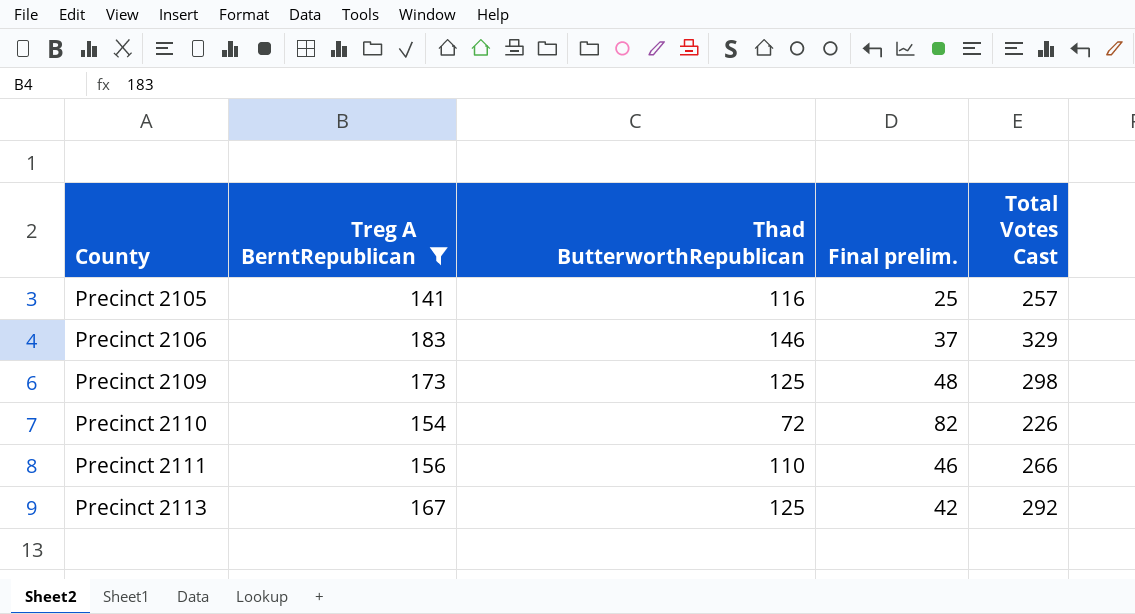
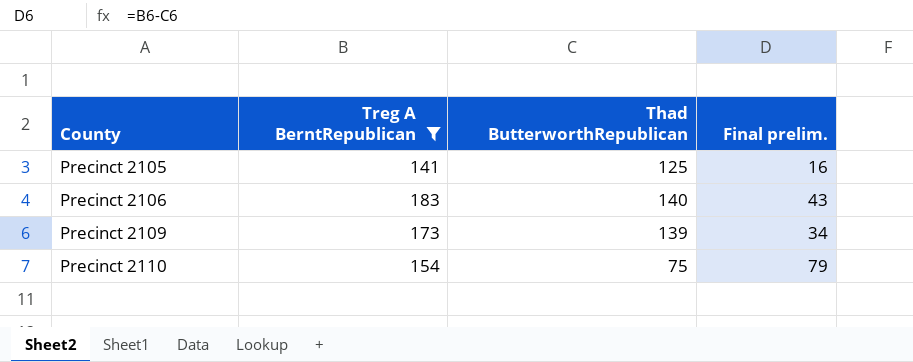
column Total Votes Cast | formula: [Treg A BerntRepublican] + [Thad ButterworthRepublican] -> none
row Precinct 2111: 156 | 110 | 46 | 266 -> none
row Precinct 2113: 167 | 125 | 42 | 292 -> none
Precinct 2105 | Thad ButterworthRepublican: 116 -> 125
Precinct 2105 | Final prelim.: 25 -> 16
Precinct 2106 | Thad ButterworthRepublican: 146 -> 140
Precinct 2106 | Final prelim.: 37 -> 43
Precinct 2109 | Thad ButterworthRepublican: 125 -> 139
Precinct 2109 | Final prelim.: 48 -> 34
Precinct 2110 | Thad ButterworthRepublican: 72 -> 75
Precinct 2110 | Final prelim.: 82 -> 79

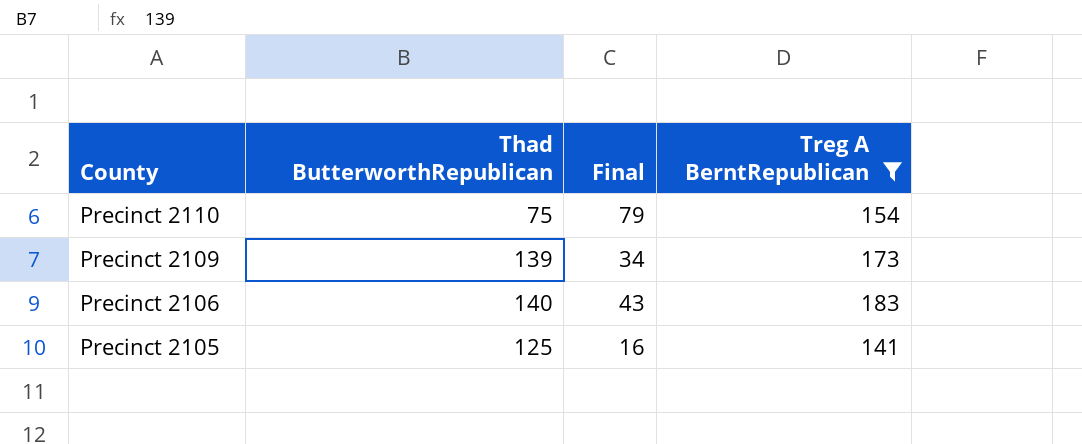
row order: County ascending -> County descending
column name: Final prelim. -> Final
column Treg A BerntRepublican | position: 2 -> 4

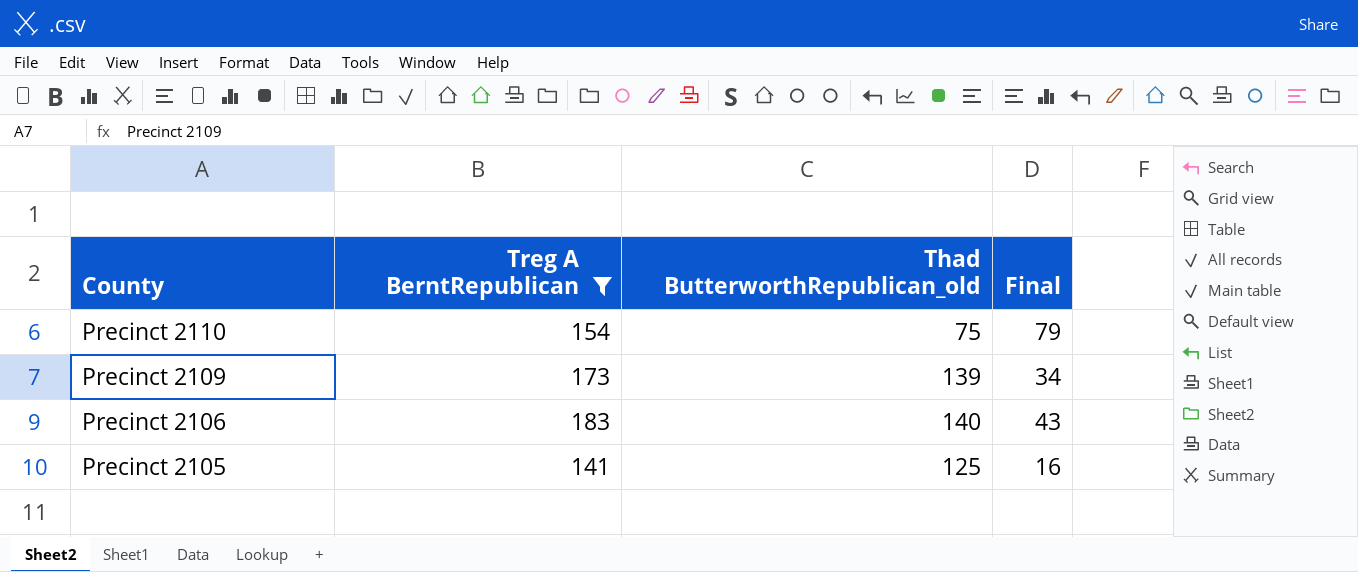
column Treg A BerntRepublican | position: 4 -> 2
column name: Thad ButterworthRepublican -> Thad ButterworthRepublican_old

